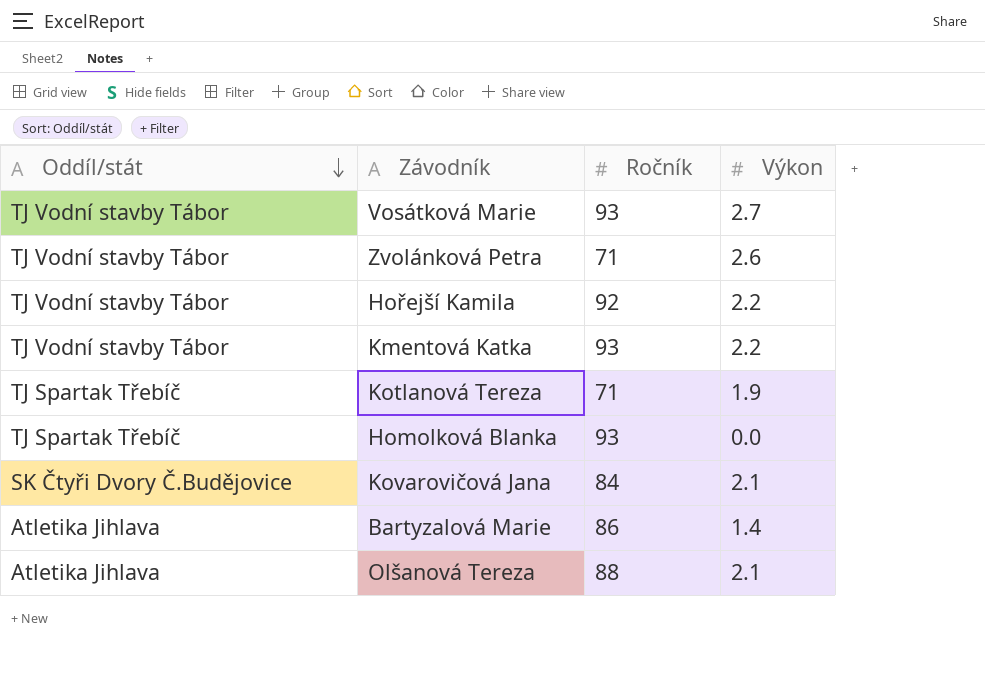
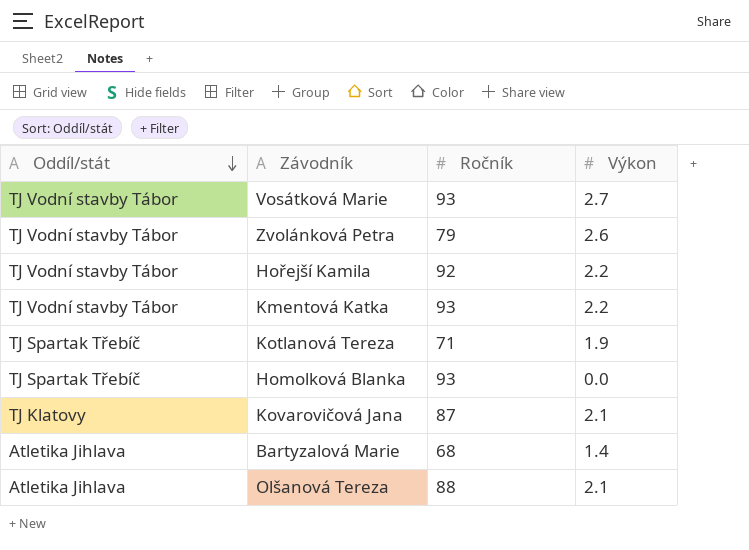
Zvolánková Petra | Ročník: 71 -> 79
Kovarovičová Jana | Oddíl/stát: SK Čtyři Dvory Č.Budějovice -> TJ Klatovy
Kovarovičová Jana | Ročník: 84 -> 87
Bartyzalová Marie | Ročník: 86 -> 68

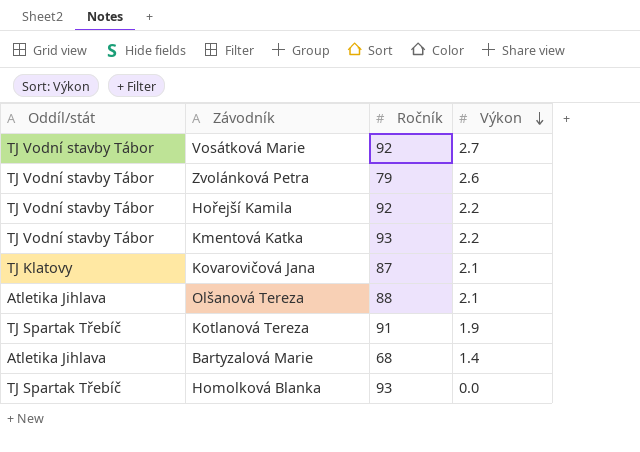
row order: Oddíl/stát descending -> Výkon descending
Vosátková Marie | Ročník: 93 -> 92
Kotlanová Tereza | Ročník: 71 -> 91

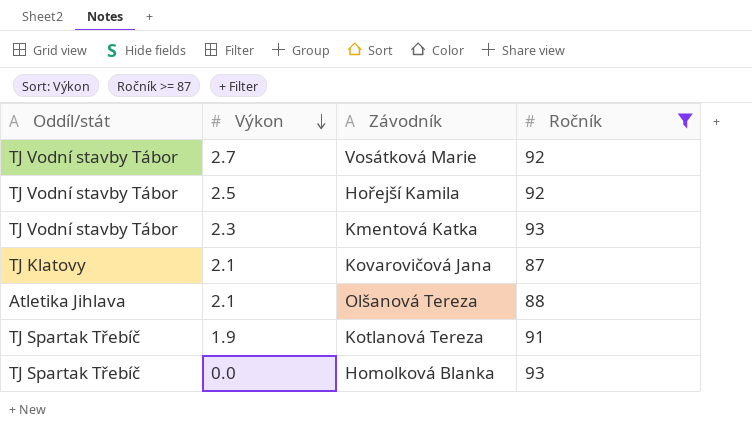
filter: none -> Ročník >= 87
column Výkon | position: 4 -> 2
Hořejší Kamila | Výkon: 2.2 -> 2.5
Kmentová Katka | Výkon: 2.2 -> 2.3

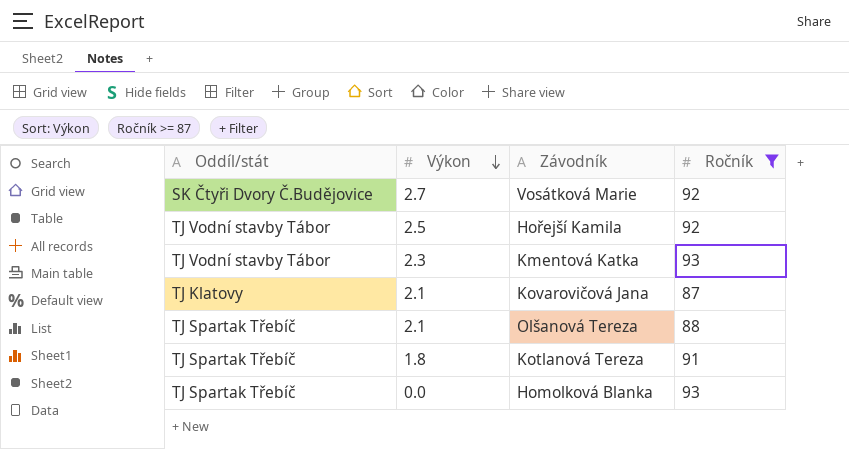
Vosátková Marie | Oddíl/stát: TJ Vodní stavby Tábor -> SK Čtyři Dvory Č.Budějovice
Olšanová Tereza | Oddíl/stát: Atletika Jihlava -> TJ Spartak Třebíč
Kotlanová Tereza | Výkon: 1.9 -> 1.8

